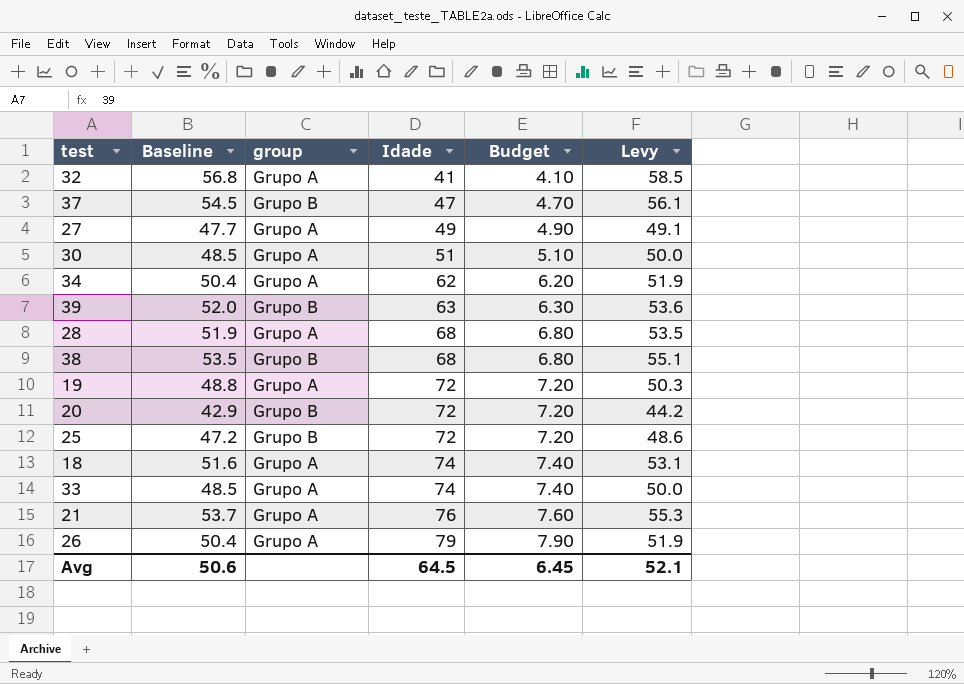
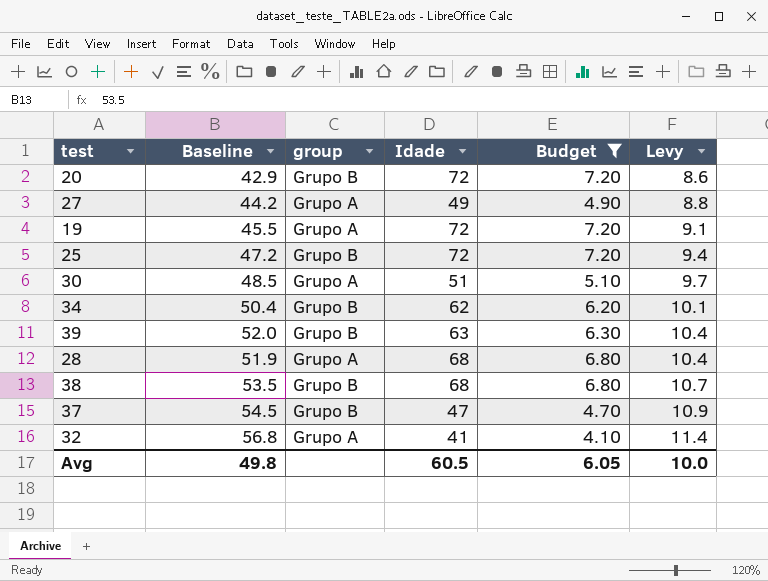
filter: none -> Budget <= 7.20
row order: Idade ascending -> Levy ascending
column Levy | formula: [Baseline] * 1.03 -> [Baseline] * 0.2
27 | Baseline: 47.7 -> 44.2
19 | Baseline: 48.8 -> 45.5
34 | group: Grupo A -> Grupo B
Avg | Baseline: 50.6 -> 49.8
Avg | Idade: 64.5 -> 60.5
Avg | Budget: 6.45 -> 6.05
Avg | Levy: 52.1 -> 10.0

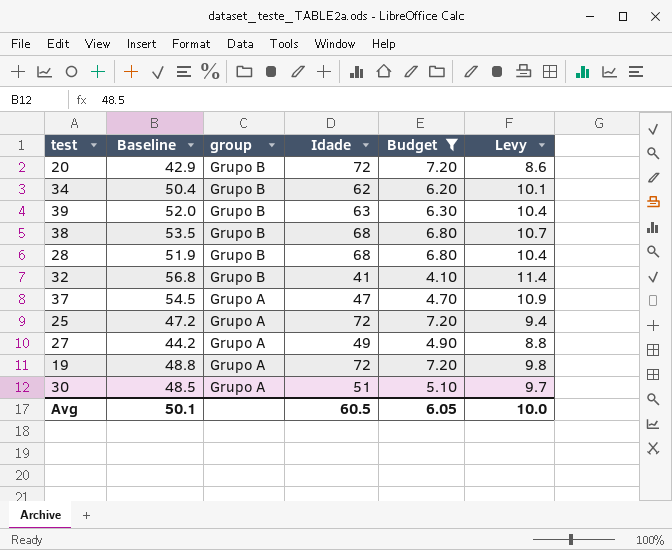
row order: Levy ascending -> group descending
28 | group: Grupo A -> Grupo B
32 | group: Grupo A -> Grupo B
37 | group: Grupo B -> Grupo A
25 | group: Grupo B -> Grupo A
19 | Baseline: 45.5 -> 48.8
19 | Levy: 9.1 -> 9.8
Avg | Baseline: 49.8 -> 50.1

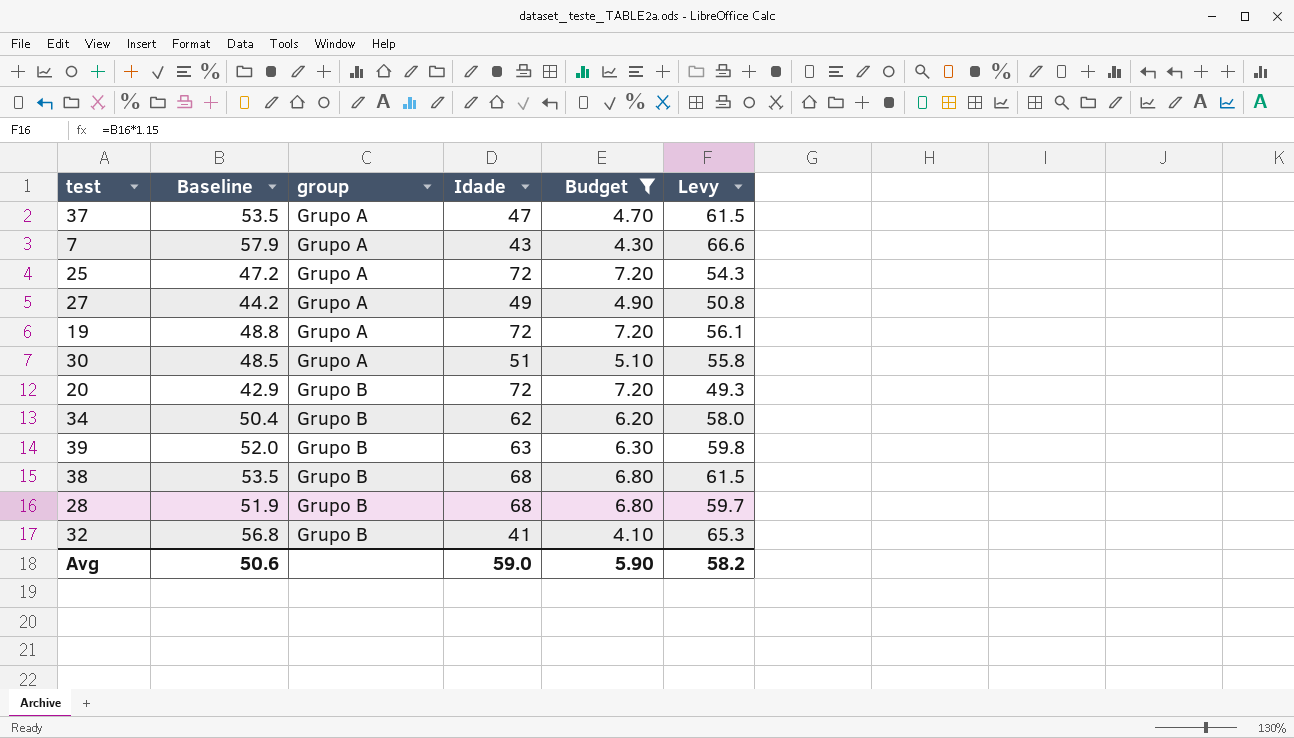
row order: group descending -> group ascending
column Levy | formula: [Baseline] * 0.2 -> [Baseline] * 1.15
37 | Baseline: 54.5 -> 53.5
row 7: none -> 57.9 | Grupo A | 43 | 4.30 | 66.6
Avg | Baseline: 50.1 -> 50.6
Avg | Idade: 60.5 -> 59.0
Avg | Budget: 6.05 -> 5.90
Avg | Levy: 10.0 -> 58.2

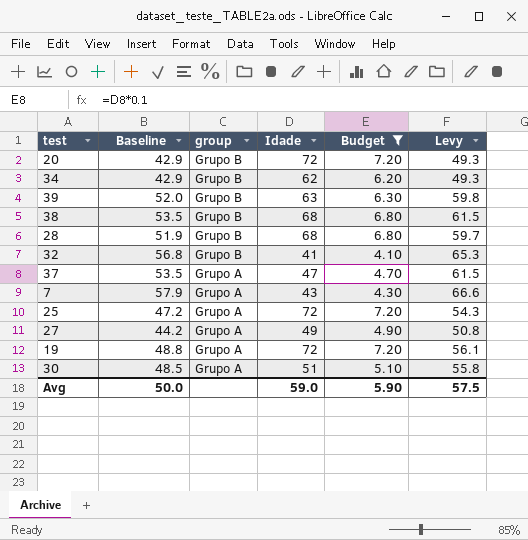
row order: group ascending -> group descending
34 | Baseline: 50.4 -> 42.9
34 | Levy: 58.0 -> 49.3
Avg | Baseline: 50.6 -> 50.0
Avg | Levy: 58.2 -> 57.5

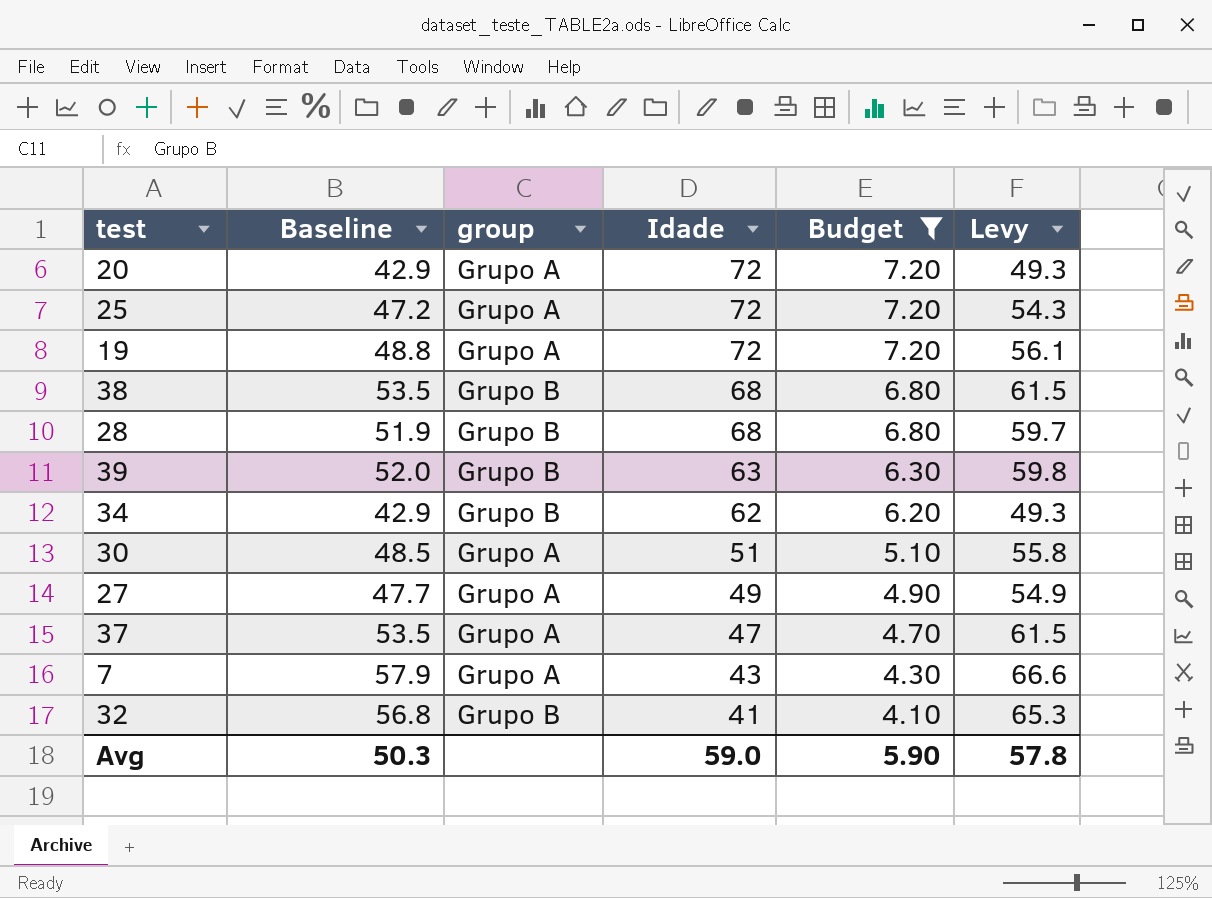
row order: group descending -> Idade descending
20 | group: Grupo B -> Grupo A
27 | Baseline: 44.2 -> 47.7
27 | Levy: 50.8 -> 54.9
Avg | Baseline: 50.0 -> 50.3
Avg | Levy: 57.5 -> 57.8

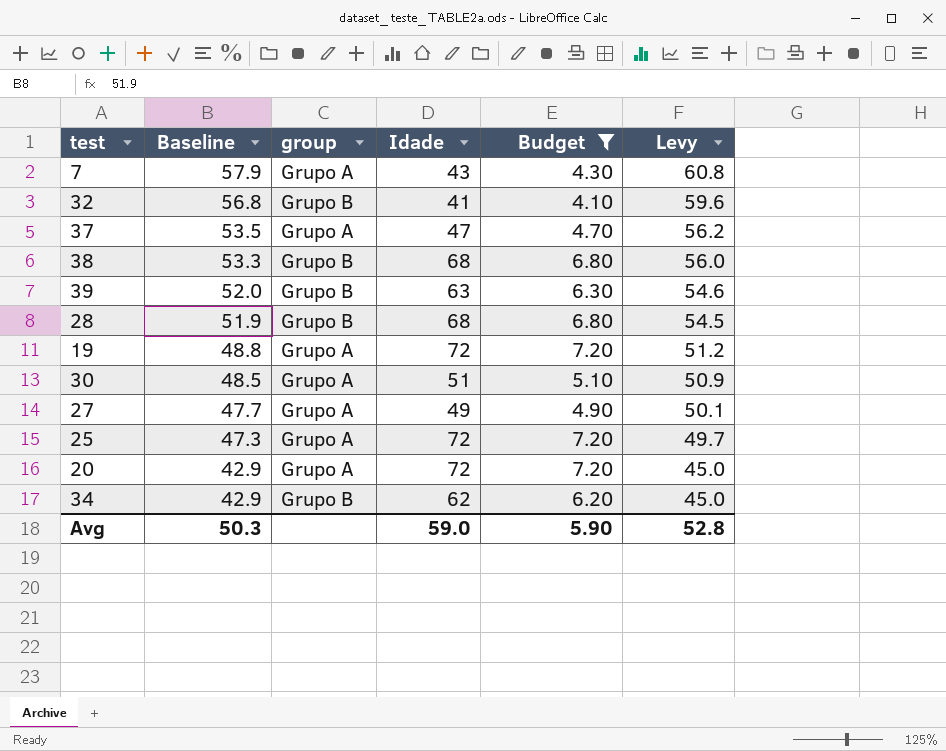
row order: Idade descending -> Baseline descending
column Levy | formula: [Baseline] * 1.15 -> [Baseline] * 1.05
38 | Baseline: 53.5 -> 53.3
25 | Baseline: 47.2 -> 47.3
Avg | Levy: 57.8 -> 52.8

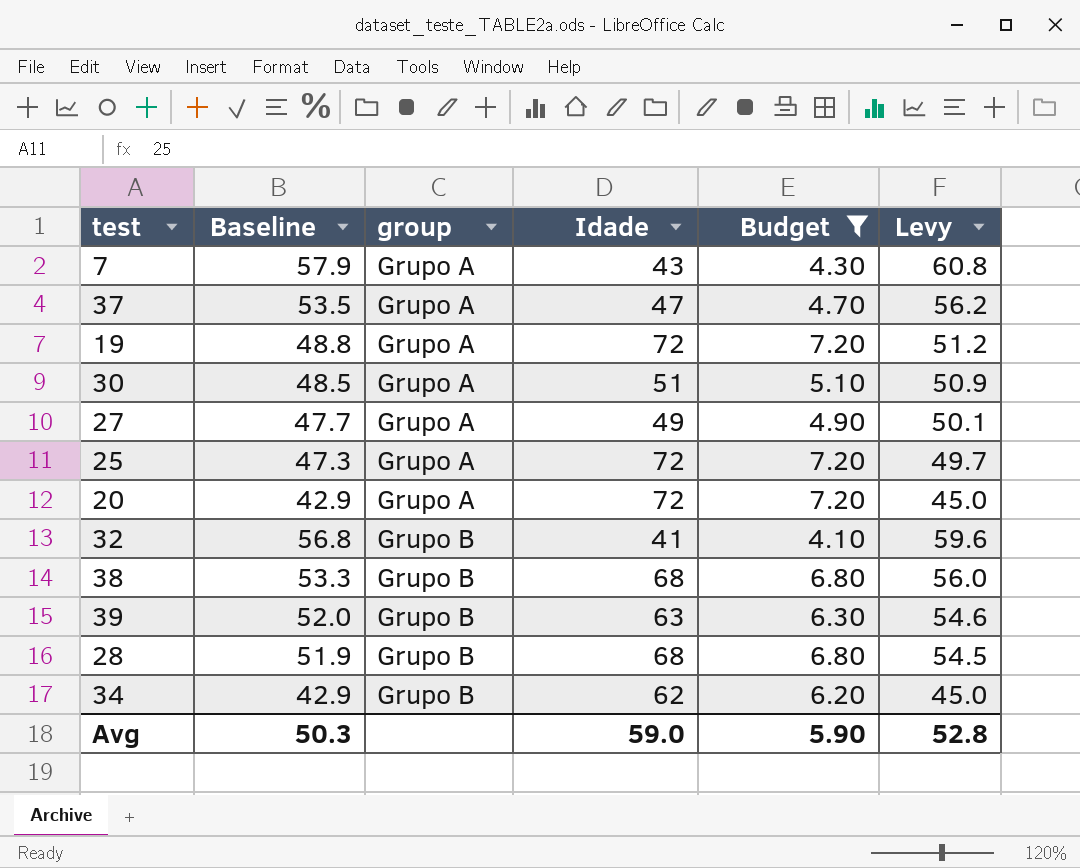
row order: Baseline descending -> group ascending

